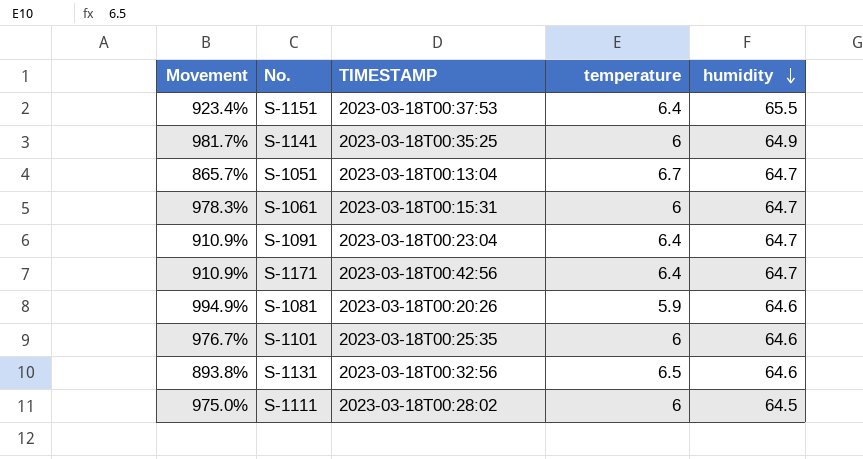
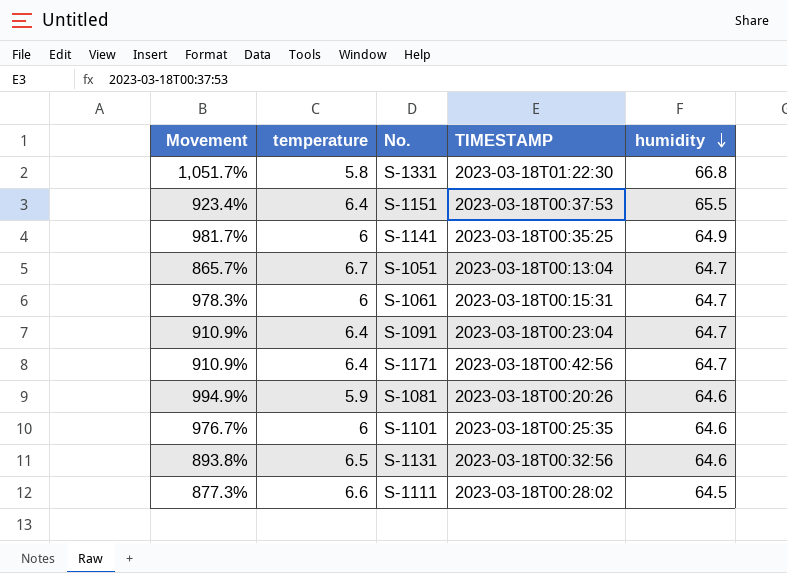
column temperature | position: 4 -> 2
row S-1331: none -> 1,051.7% | 5.8 | 2023-03-18T01:22:30 | 66.8
S-1111 | Movement: 975.0% -> 877.3%
S-1111 | temperature: 6 -> 6.6

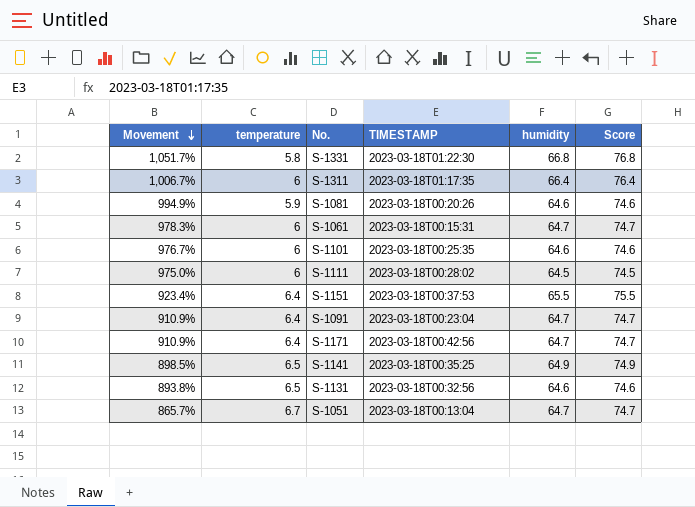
row order: humidity descending -> Movement descending
column Score | formula: none -> [humidity] + 10
row S-1311: none -> 1,006.7% | 6 | 2023-03-18T01:17:35 | 66.4 | 76.4
S-1111 | Movement: 877.3% -> 975.0%
S-1111 | temperature: 6.6 -> 6
S-1141 | Movement: 981.7% -> 898.5%
S-1141 | temperature: 6 -> 6.5

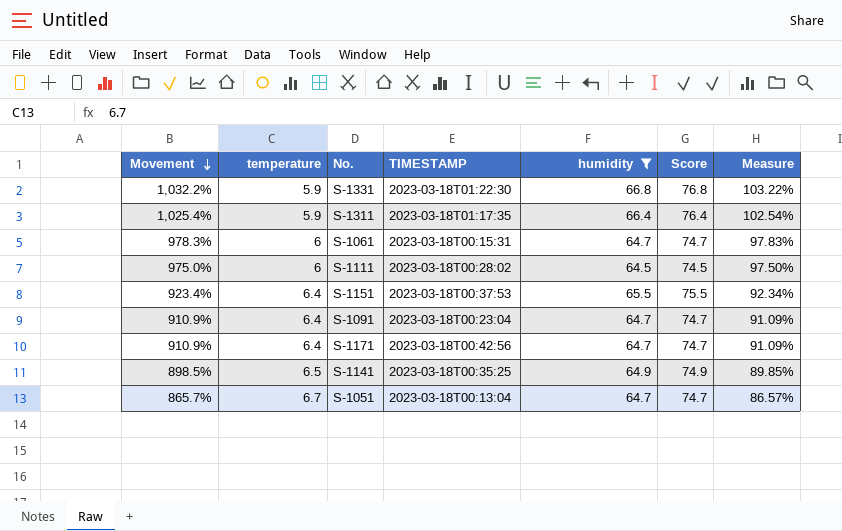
filter: none -> humidity != 64.6
column Measure | formula: none -> [Movement] * 0.1
S-1331 | Movement: 1,051.7% -> 1,032.2%
S-1331 | temperature: 5.8 -> 5.9
S-1311 | Movement: 1,006.7% -> 1,025.4%
S-1311 | temperature: 6 -> 5.9

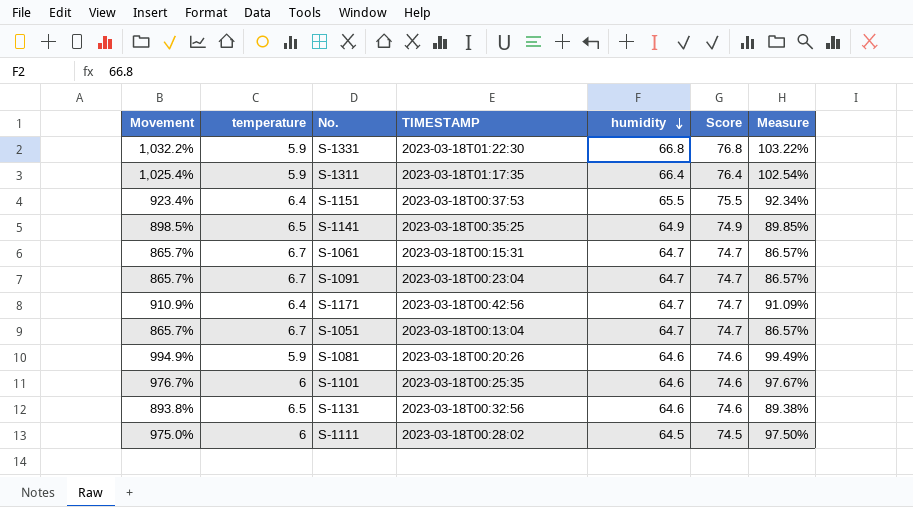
filter: humidity != 64.6 -> none
row order: Movement descending -> humidity descending
S-1061 | Movement: 978.3% -> 865.7%
S-1061 | temperature: 6 -> 6.7
S-1061 | Measure: 97.83% -> 86.57%
S-1091 | Movement: 910.9% -> 865.7%
S-1091 | temperature: 6.4 -> 6.7
S-1091 | Measure: 91.09% -> 86.57%

